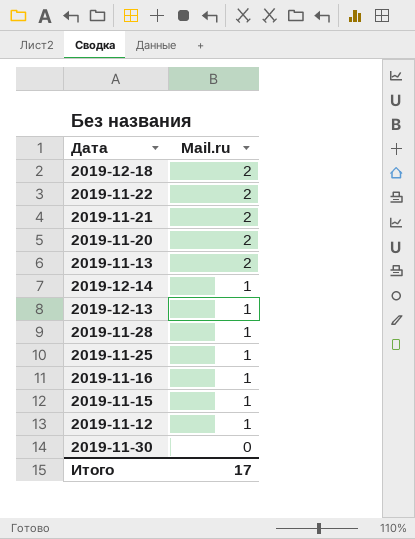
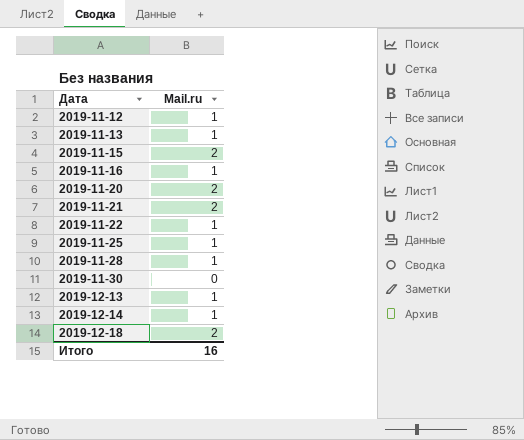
row order: Mail.ru descending -> Дата ascending
2019-11-13 | Mail.ru: 2 -> 1
2019-11-15 | Mail.ru: 1 -> 2
2019-11-22 | Mail.ru: 2 -> 1
Итого | Mail.ru: 17 -> 16

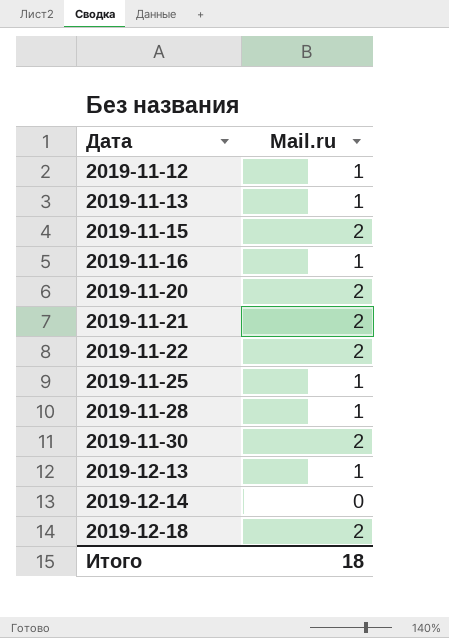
2019-11-22 | Mail.ru: 1 -> 2
2019-11-30 | Mail.ru: 0 -> 2
2019-12-14 | Mail.ru: 1 -> 0
Итого | Mail.ru: 16 -> 18

